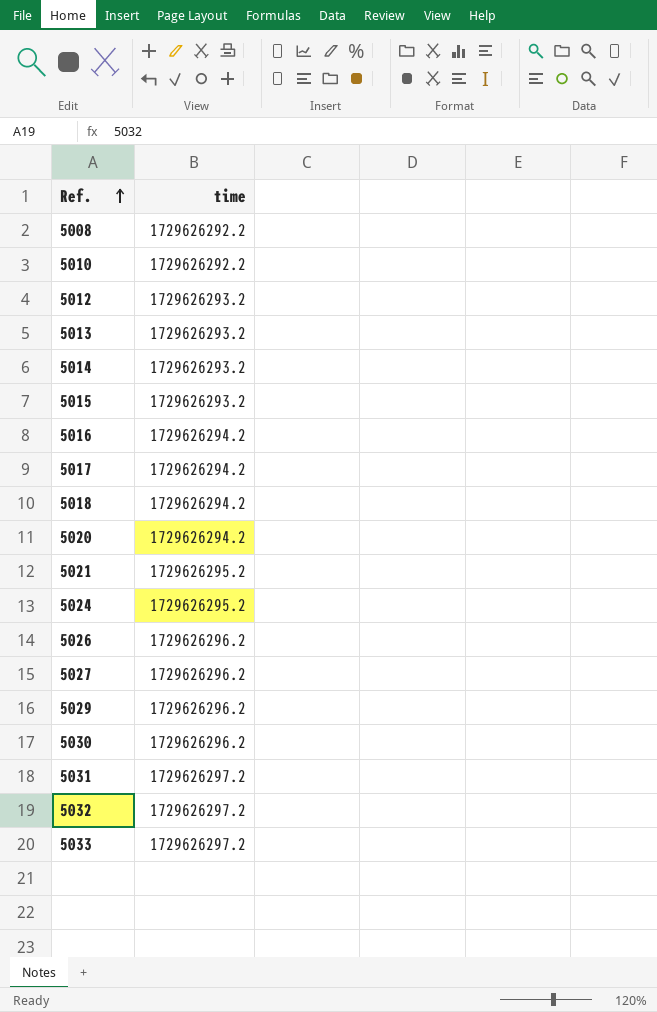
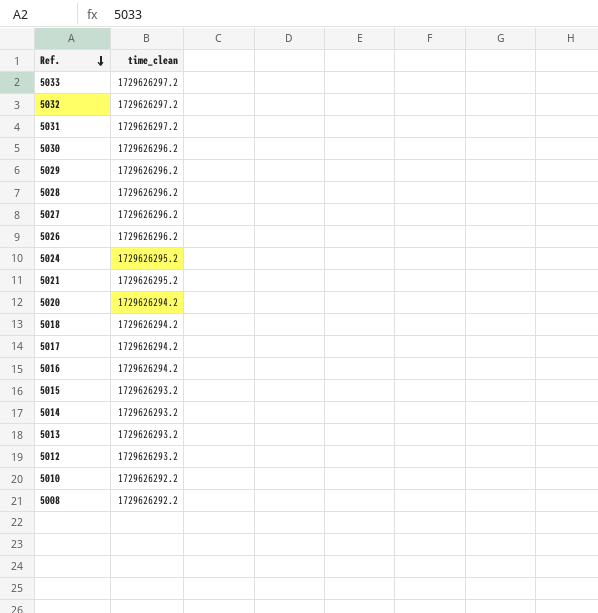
row order: Ref. ascending -> Ref. descending
column name: time -> time_clean
row 5028: none -> 1729626296.2

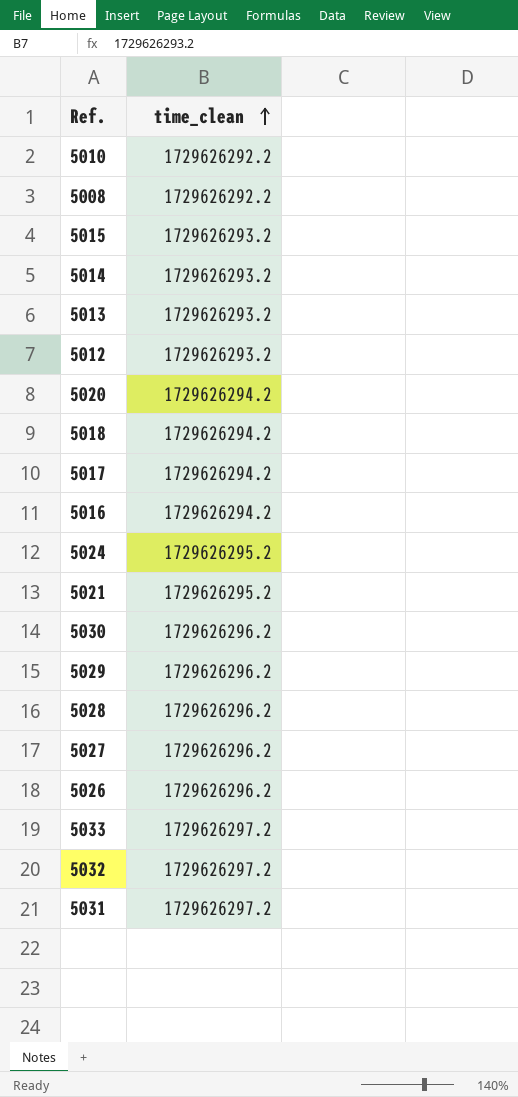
row order: Ref. descending -> time_clean ascending

